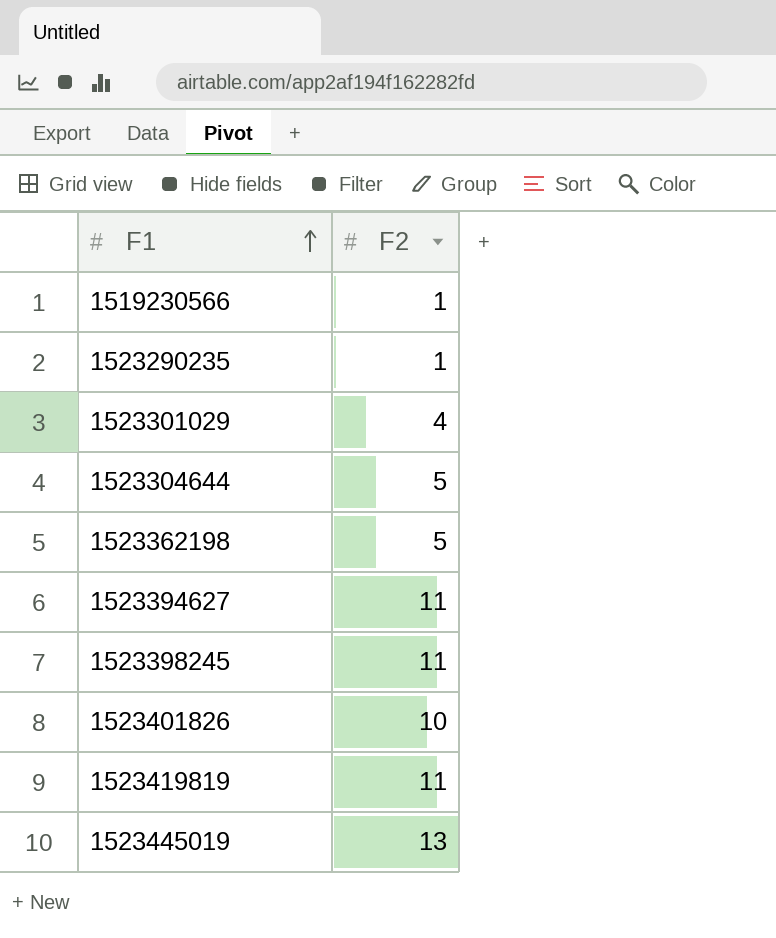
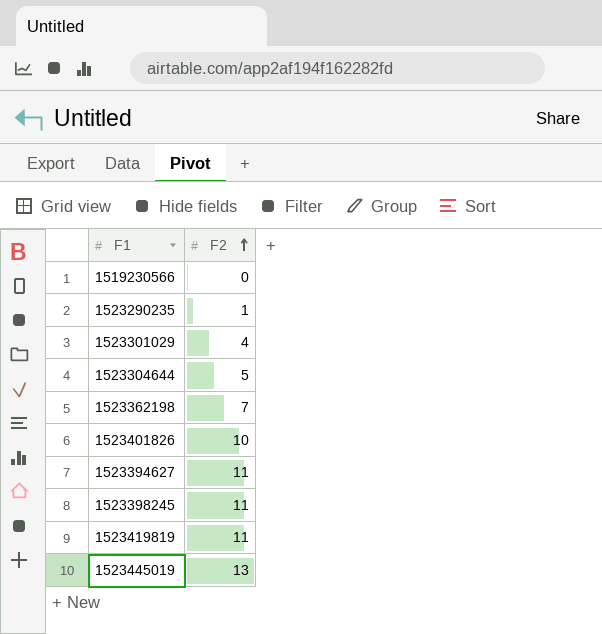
row order: F1 ascending -> F2 ascending
1519230566 | F2: 1 -> 0
1523362198 | F2: 5 -> 7

